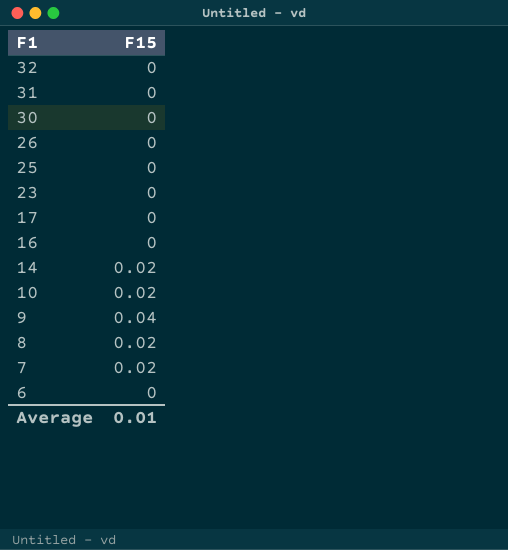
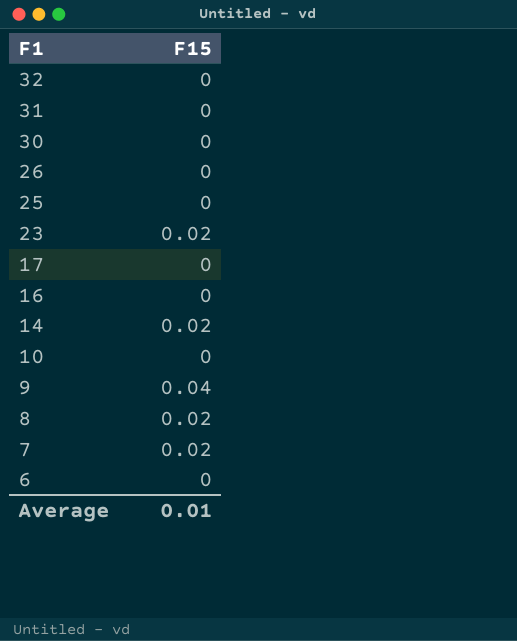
23 | F15: 0 -> 0.02
10 | F15: 0.02 -> 0

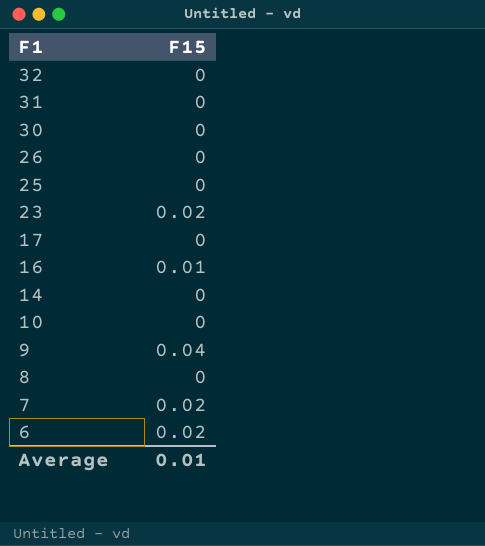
16 | F15: 0 -> 0.01
14 | F15: 0.02 -> 0
8 | F15: 0.02 -> 0
6 | F15: 0 -> 0.02

